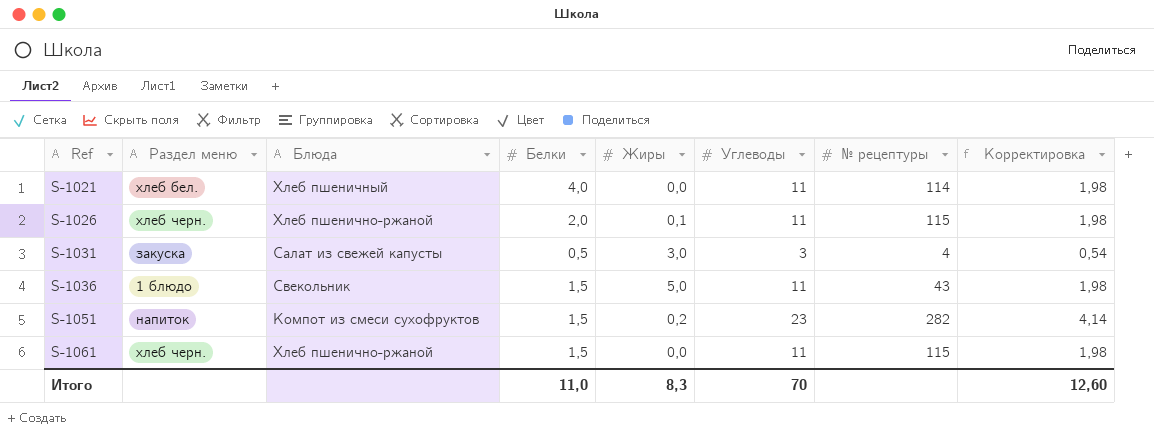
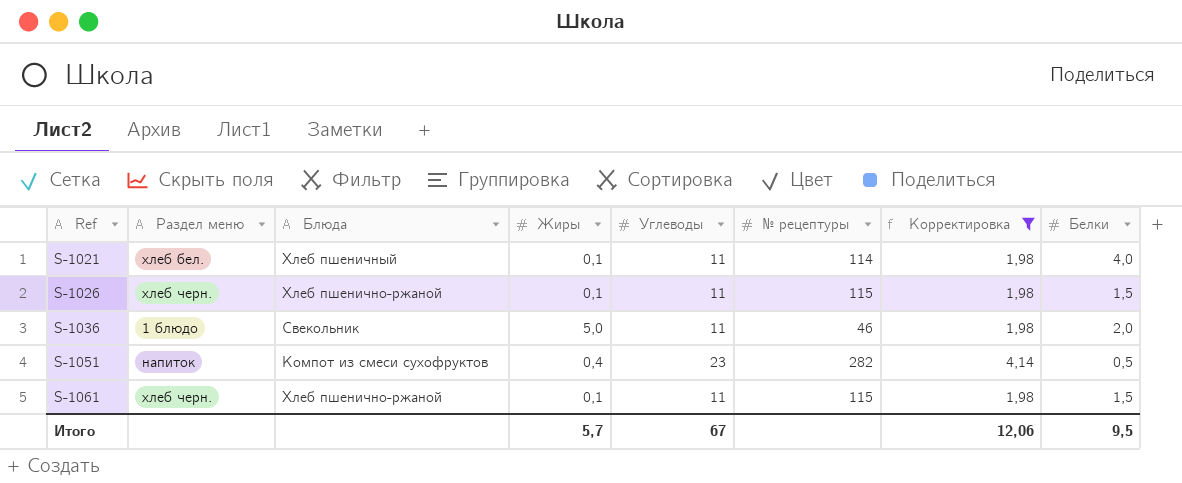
filter: none -> Корректировка != 0,54
column Белки | position: 4 -> 8
S-1021 | Жиры: 0,0 -> 0,1
S-1026 | Белки: 2,0 -> 1,5
S-1036 | № рецептуры: 43 -> 46
S-1036 | Белки: 1,5 -> 2,0
S-1051 | Жиры: 0,2 -> 0,4
S-1051 | Белки: 1,5 -> 0,5
S-1061 | Жиры: 0,0 -> 0,1
Итого | Жиры: 8,3 -> 5,7
Итого | Углеводы: 70 -> 67
Итого | Корректировка: 12,60 -> 12,06
Итого | Белки: 11,0 -> 9,5

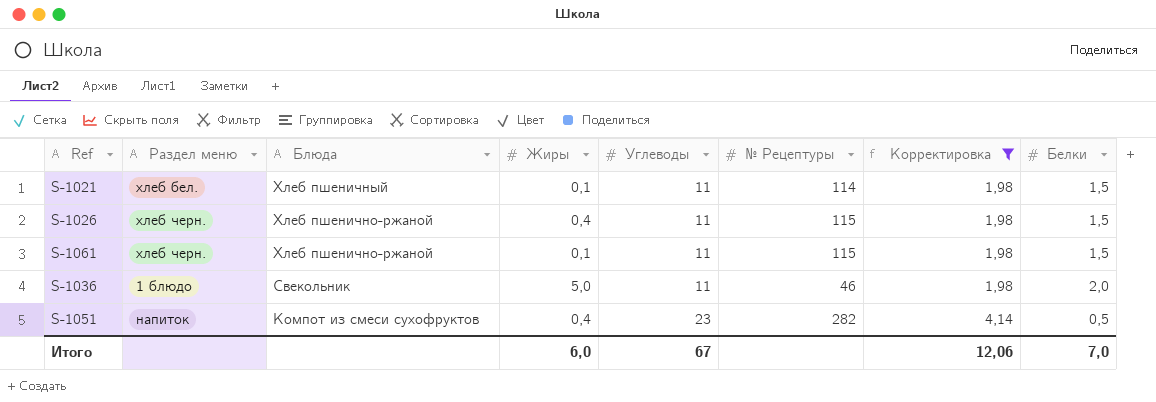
row order: Ref ascending -> Блюда descending
column name: № рецептуры -> № Рецептуры
S-1021 | Белки: 4,0 -> 1,5
S-1026 | Жиры: 0,1 -> 0,4
Итого | Жиры: 5,7 -> 6,0
Итого | Белки: 9,5 -> 7,0

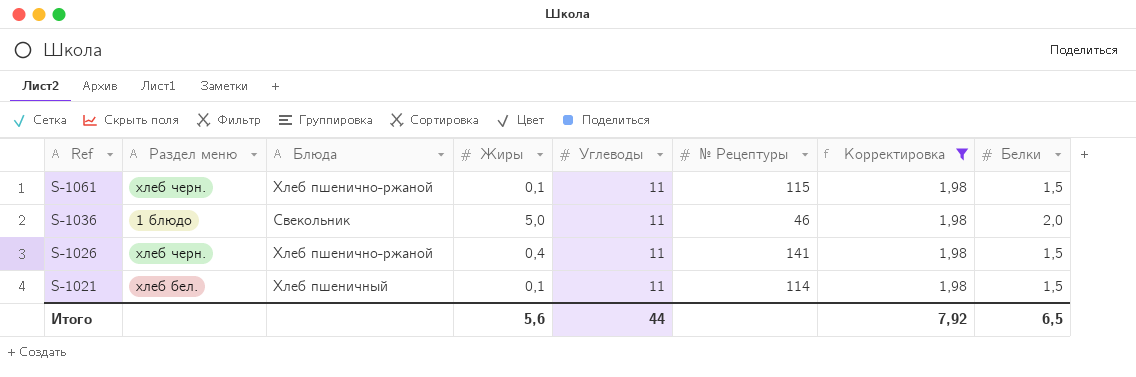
row order: Блюда descending -> Ref descending
row S-1051: напиток | Компот из смеси сухофруктов | 0,4 | 23 | 282 | 4,14 | 0,5 -> none
S-1026 | № Рецептуры: 115 -> 141
Итого | Жиры: 6,0 -> 5,6
Итого | Углеводы: 67 -> 44
Итого | Корректировка: 12,06 -> 7,92
Итого | Белки: 7,0 -> 6,5

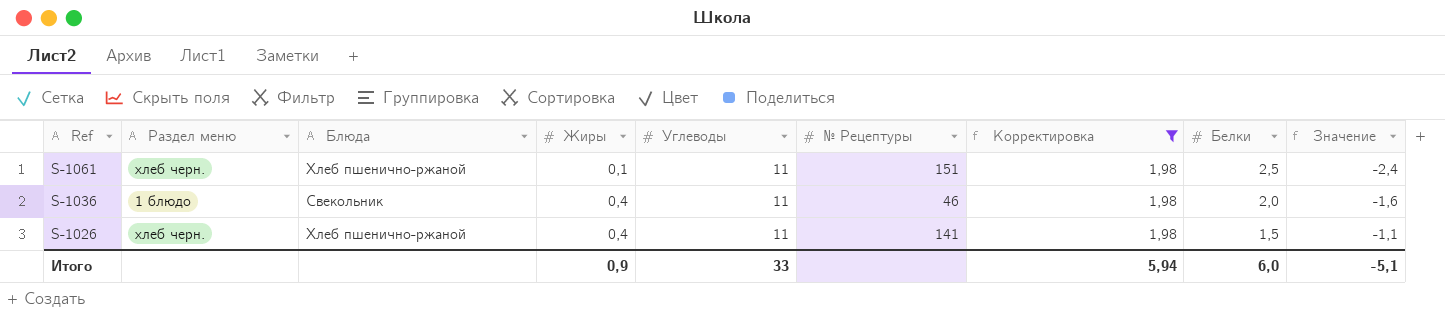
column Значение | formula: none -> [Жиры] - [Белки]
row S-1021: хлеб бел. | Хлеб пшеничный | 0,1 | 11 | 114 | 1,98 | 1,5 -> none
S-1061 | № Рецептуры: 115 -> 151
S-1061 | Белки: 1,5 -> 2,5
S-1036 | Жиры: 5,0 -> 0,4
Итого | Жиры: 5,6 -> 0,9
Итого | Углеводы: 44 -> 33
Итого | Корректировка: 7,92 -> 5,94
Итого | Белки: 6,5 -> 6,0

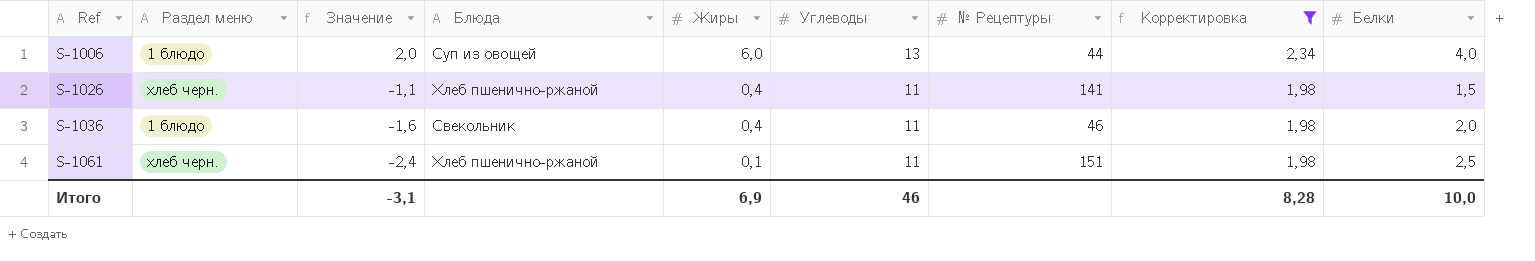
row order: Ref descending -> Ref ascending
column Значение | position: 9 -> 3
row S-1006: none -> 1 блюдо | 2,0 | Суп из овощей | 6,0 | 13 | 44 | 2,34 | 4,0
Итого | Значение: -5,1 -> -3,1
Итого | Жиры: 0,9 -> 6,9
Итого | Углеводы: 33 -> 46
Итого | Корректировка: 5,94 -> 8,28
Итого | Белки: 6,0 -> 10,0

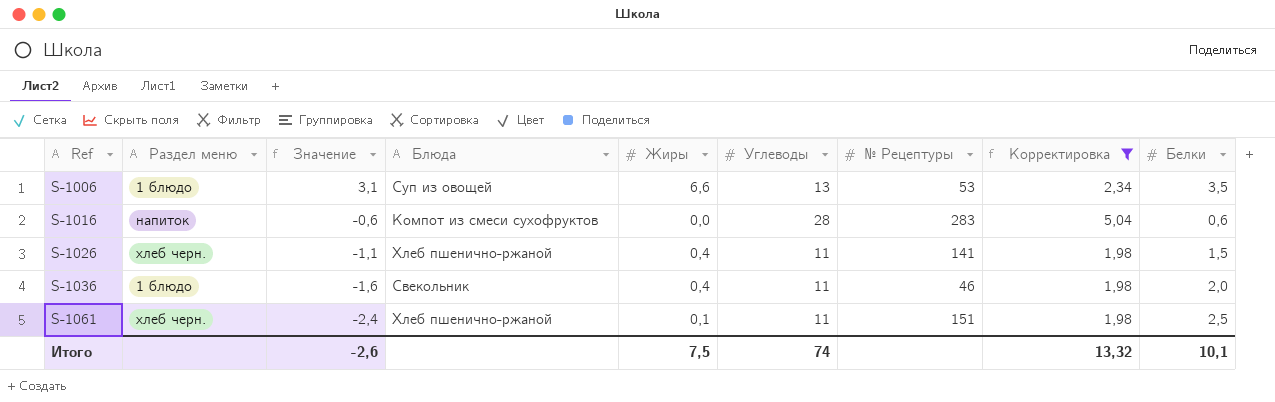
S-1006 | Значение: 2,0 -> 3,1
S-1006 | Жиры: 6,0 -> 6,6
S-1006 | № Рецептуры: 44 -> 53
S-1006 | Белки: 4,0 -> 3,5
row S-1016: none -> напиток | -0,6 | Компот из смеси сухофруктов | 0,0 | 28 | 283 | 5,04 | 0,6
Итого | Значение: -3,1 -> -2,6
Итого | Жиры: 6,9 -> 7,5
Итого | Углеводы: 46 -> 74
Итого | Корректировка: 8,28 -> 13,32
Итого | Белки: 10,0 -> 10,1

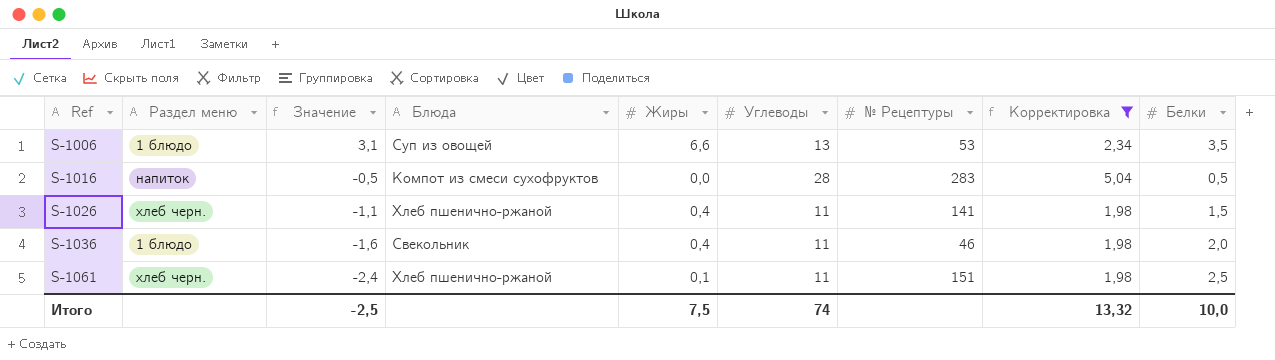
S-1016 | Значение: -0,6 -> -0,5
S-1016 | Белки: 0,6 -> 0,5
Итого | Значение: -2,6 -> -2,5
Итого | Белки: 10,1 -> 10,0

